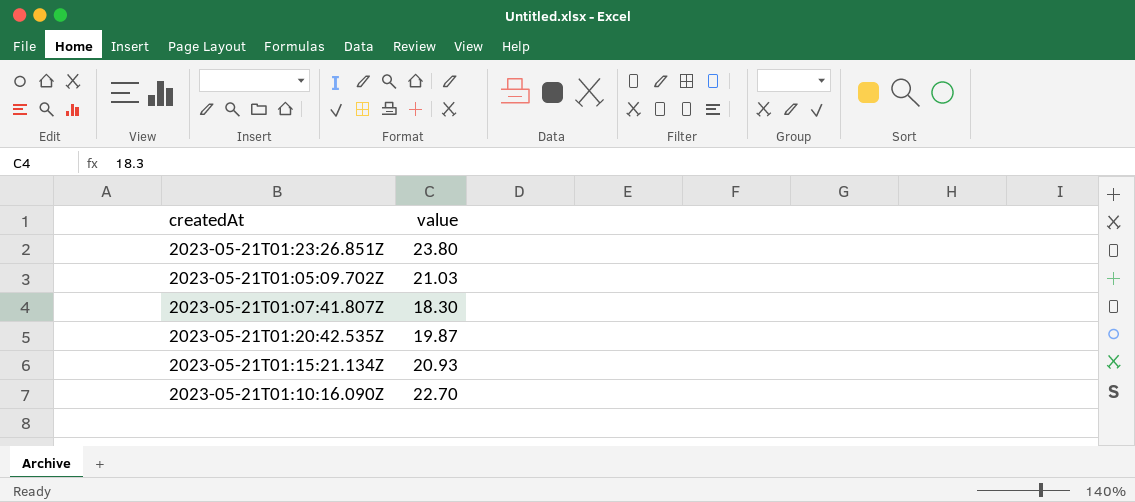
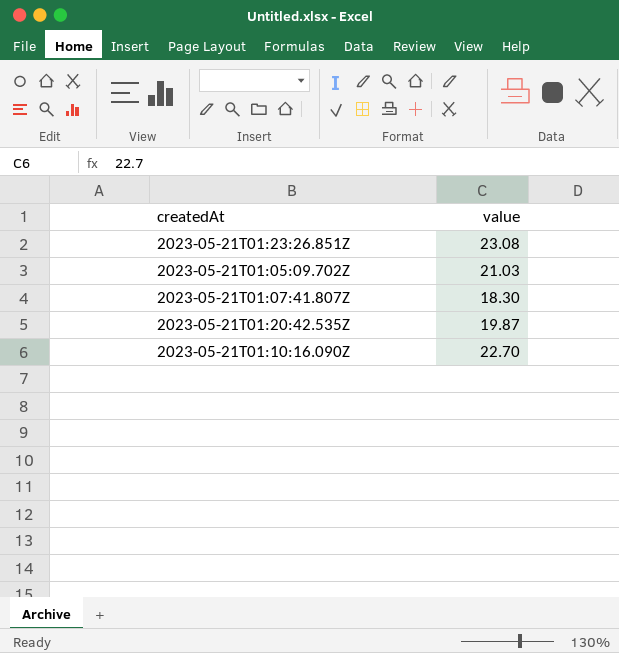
row 2023-05-21T01:15:21.134Z: 20.93 -> none
2023-05-21T01:23:26.851Z | value: 23.80 -> 23.08

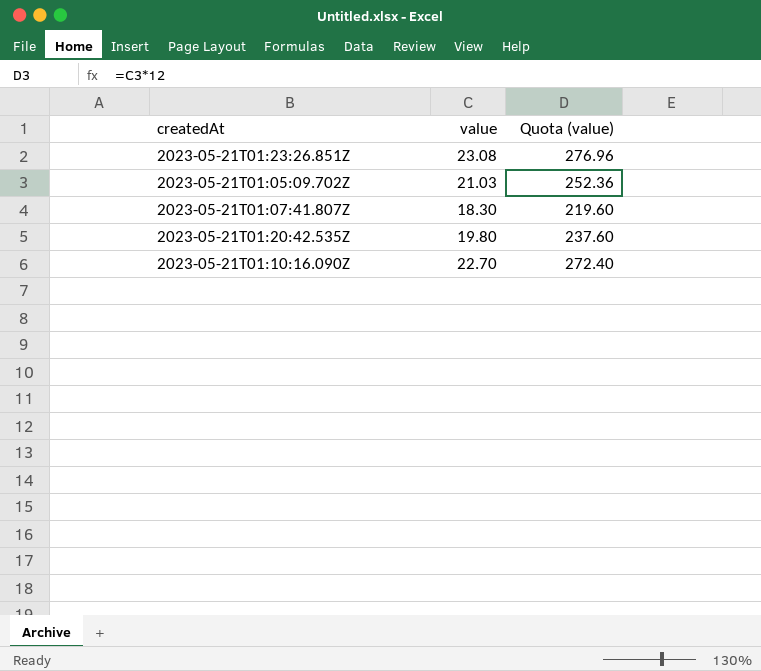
column Quota (value) | formula: none -> [value] * 12
2023-05-21T01:20:42.535Z | value: 19.87 -> 19.80

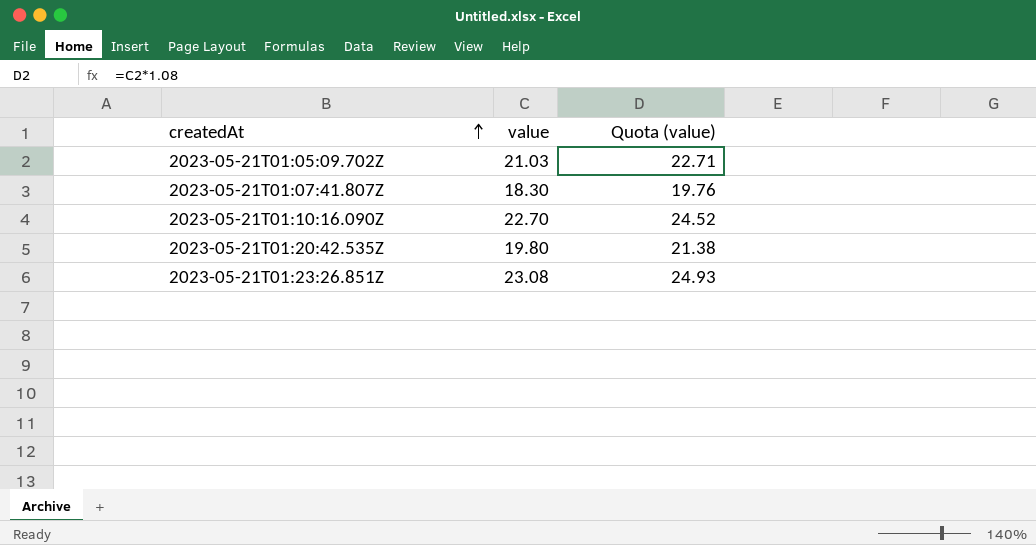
row order: none -> createdAt ascending
column Quota (value) | formula: [value] * 12 -> [value] * 1.08

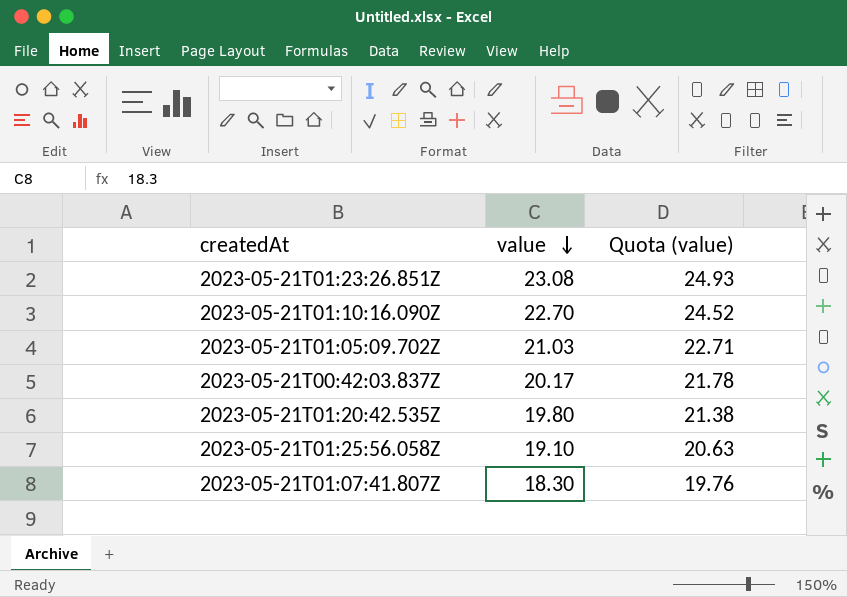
row order: createdAt ascending -> value descending
row 2023-05-21T00:42:03.837Z: none -> 20.17 | 21.78
row 2023-05-21T01:25:56.058Z: none -> 19.10 | 20.63

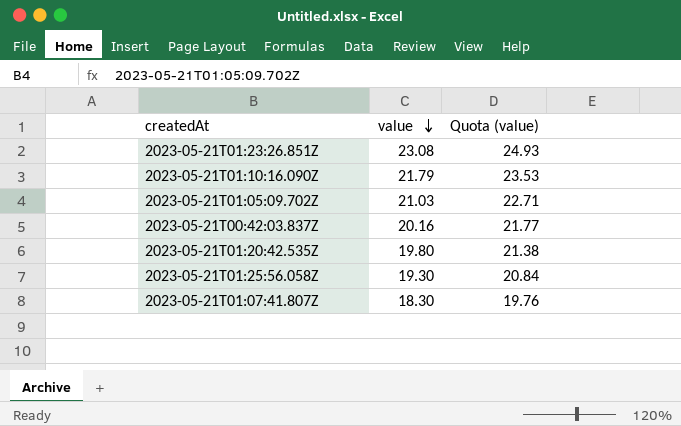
2023-05-21T01:10:16.090Z | value: 22.70 -> 21.79
2023-05-21T01:10:16.090Z | Quota (value): 24.52 -> 23.53
2023-05-21T00:42:03.837Z | value: 20.17 -> 20.16
2023-05-21T00:42:03.837Z | Quota (value): 21.78 -> 21.77
2023-05-21T01:25:56.058Z | value: 19.10 -> 19.30
2023-05-21T01:25:56.058Z | Quota (value): 20.63 -> 20.84

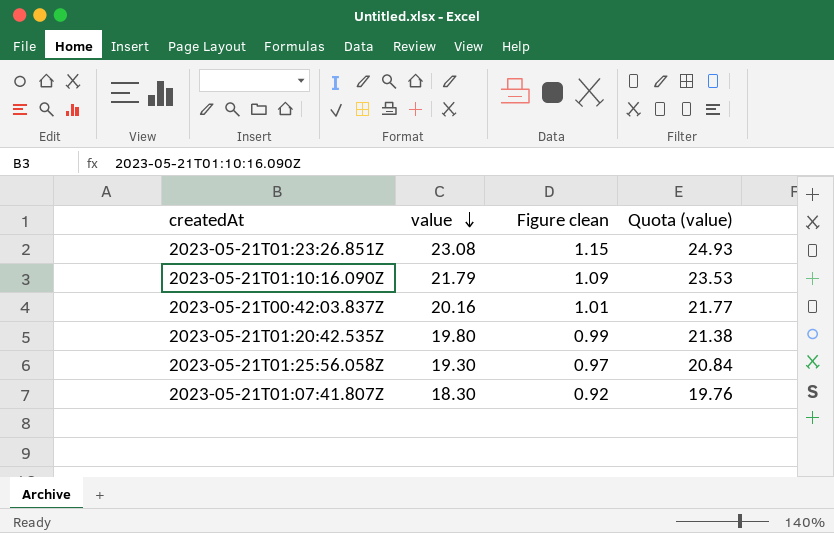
column Figure clean | formula: none -> [value] * 0.05
row 2023-05-21T01:05:09.702Z: 21.03 | 22.71 -> none

